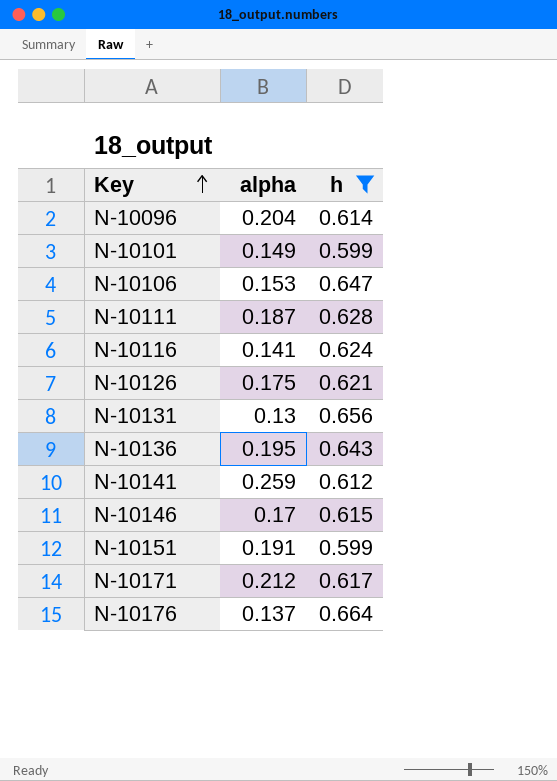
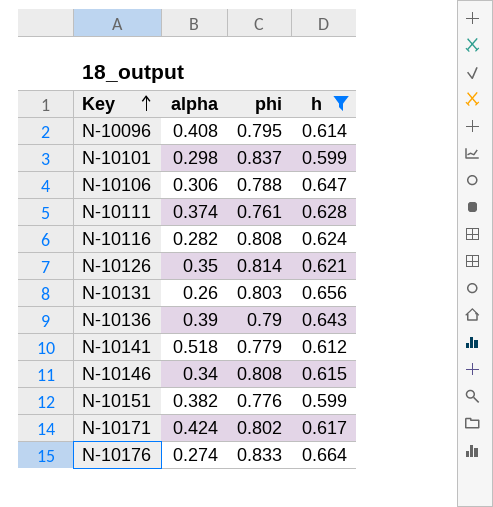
column phi | position: none -> 3
N-10096 | alpha: 0.204 -> 0.408
N-10101 | alpha: 0.149 -> 0.298
N-10106 | alpha: 0.153 -> 0.306
N-10111 | alpha: 0.187 -> 0.374
N-10116 | alpha: 0.141 -> 0.282
N-10126 | alpha: 0.175 -> 0.35
N-10131 | alpha: 0.13 -> 0.26
N-10136 | alpha: 0.195 -> 0.39
N-10141 | alpha: 0.259 -> 0.518
N-10146 | alpha: 0.17 -> 0.34
N-10151 | alpha: 0.191 -> 0.382
N-10171 | alpha: 0.212 -> 0.424
N-10176 | alpha: 0.137 -> 0.274

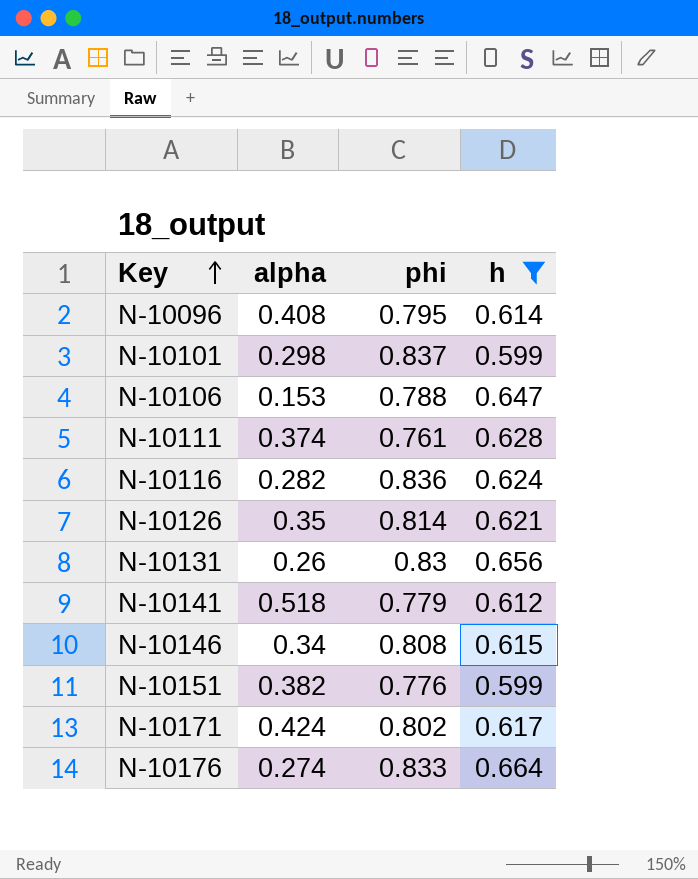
row N-10136: 0.39 | 0.79 | 0.643 -> none
N-10106 | alpha: 0.306 -> 0.153
N-10116 | phi: 0.808 -> 0.836
N-10131 | phi: 0.803 -> 0.83

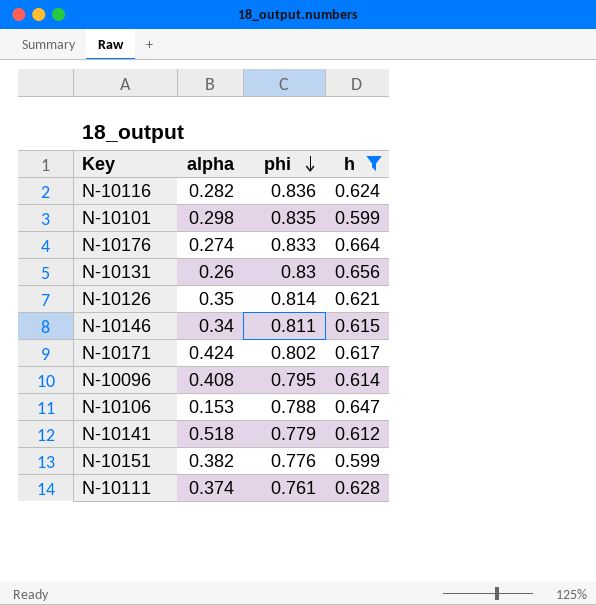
row order: Key ascending -> phi descending
N-10101 | phi: 0.837 -> 0.835
N-10146 | phi: 0.808 -> 0.811

